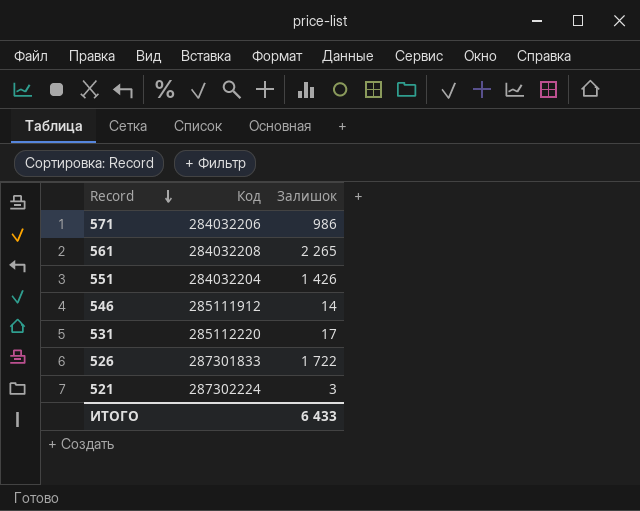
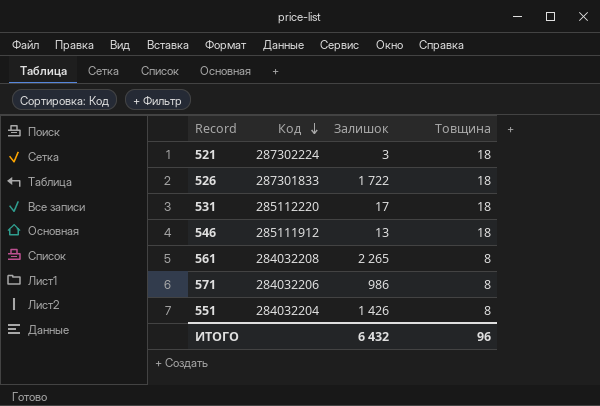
row order: Record descending -> Код descending
column Товщина | position: none -> 4
546 | Залишок: 14 -> 13
ИТОГО | Залишок: 6 433 -> 6 432

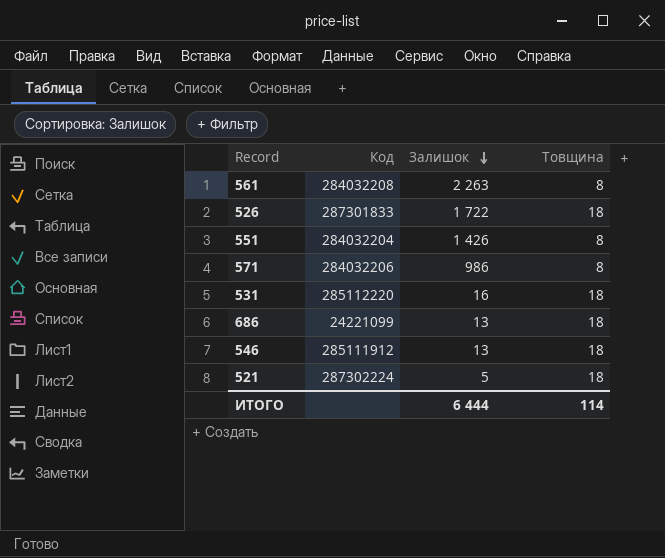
row order: Код descending -> Залишок descending
561 | Залишок: 2 265 -> 2 263
531 | Залишок: 17 -> 16
row 686: none -> 24221099 | 13 | 18
521 | Залишок: 3 -> 5
ИТОГО | Залишок: 6 432 -> 6 444
ИТОГО | Товщина: 96 -> 114

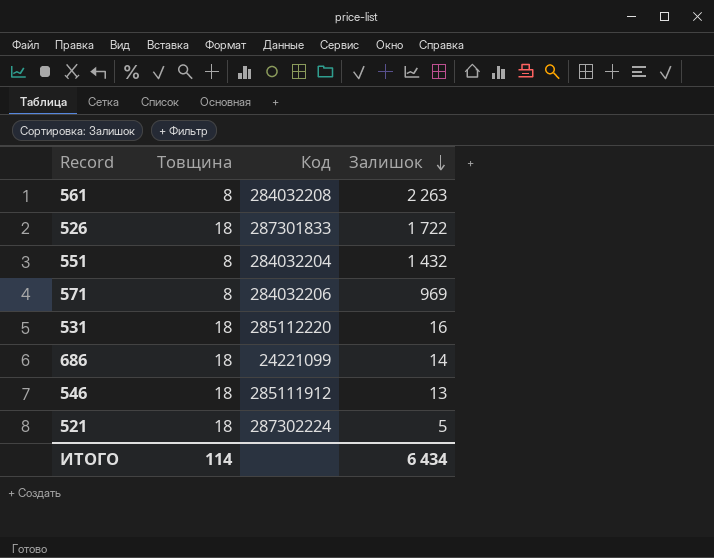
column Товщина | position: 4 -> 2
551 | Залишок: 1 426 -> 1 432
571 | Залишок: 986 -> 969
686 | Залишок: 13 -> 14
ИТОГО | Залишок: 6 444 -> 6 434

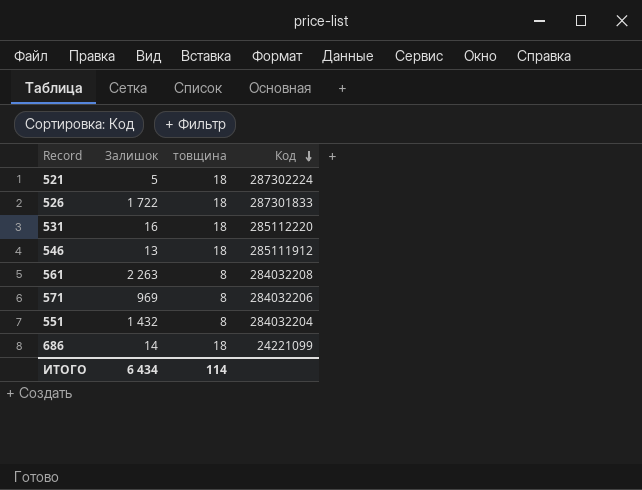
row order: Залишок descending -> Код descending
column Залишок | position: 4 -> 2
column name: Товщина -> товщина

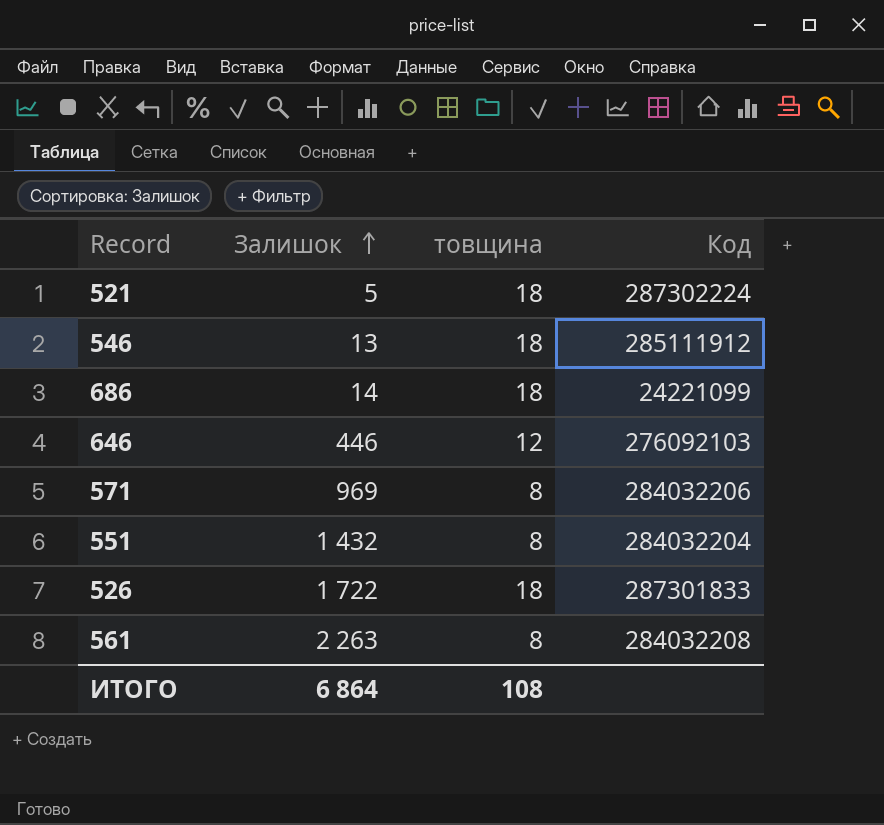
row order: Код descending -> Залишок ascending
row 531: 16 | 18 | 285112220 -> none
row 646: none -> 446 | 12 | 276092103
ИТОГО | Залишок: 6 434 -> 6 864
ИТОГО | товщина: 114 -> 108

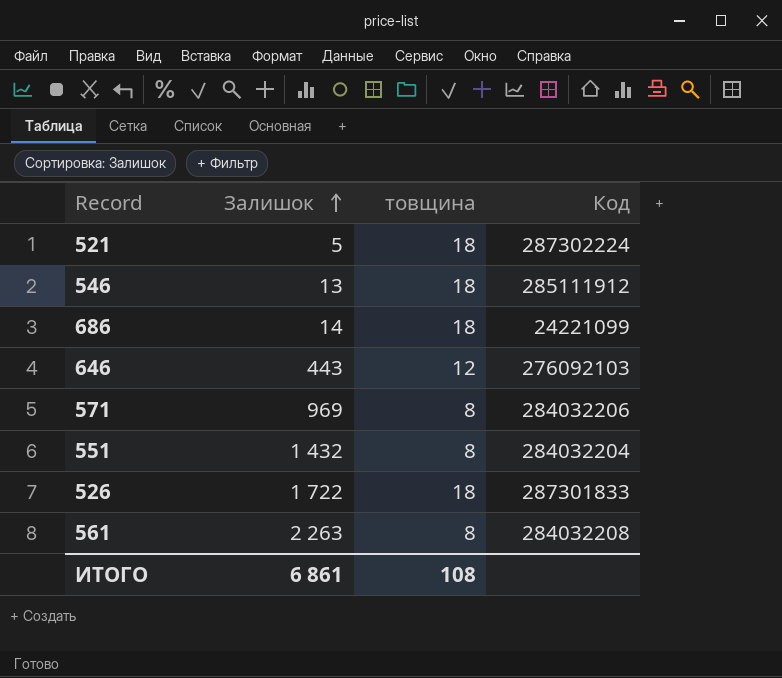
646 | Залишок: 446 -> 443
ИТОГО | Залишок: 6 864 -> 6 861

